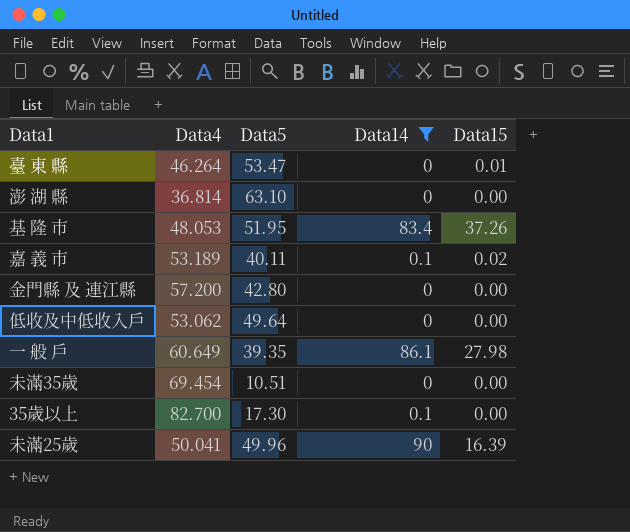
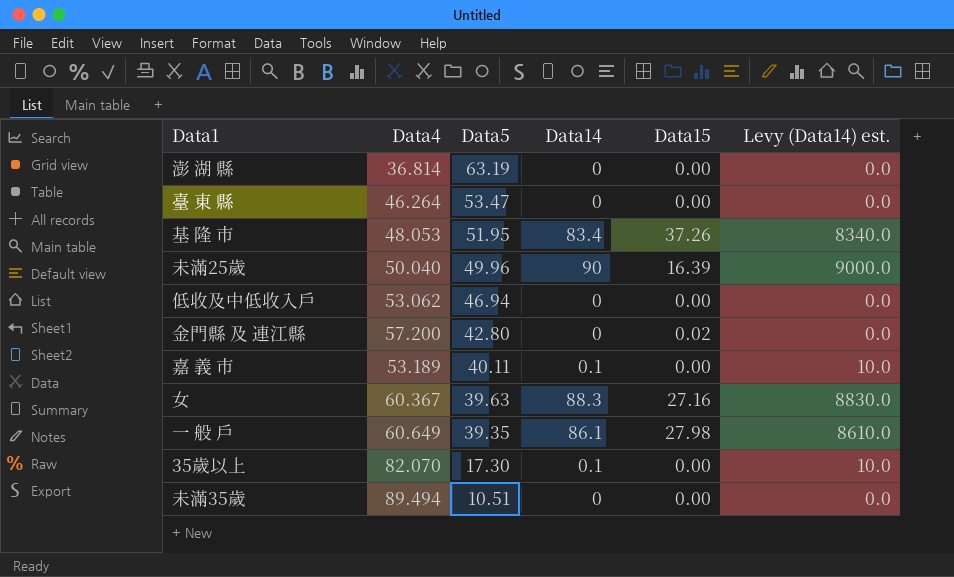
filter: Data14 != 88.3 -> none
row order: none -> Data5 descending
column Levy (Data14) est. | formula: none -> [Data14] * 100
澎 湖 縣 | Data5: 63.10 -> 63.19
臺 東 縣 | Data15: 0.01 -> 0.00
未滿25歲 | Data4: 50.041 -> 50.040
低收及中低收入戶 | Data5: 49.64 -> 46.94
金門縣 及 連江縣 | Data15: 0.00 -> 0.02
嘉 義 市 | Data15: 0.02 -> 0.00
35歲以上 | Data4: 82.700 -> 82.070
未滿35歲 | Data4: 69.454 -> 89.494

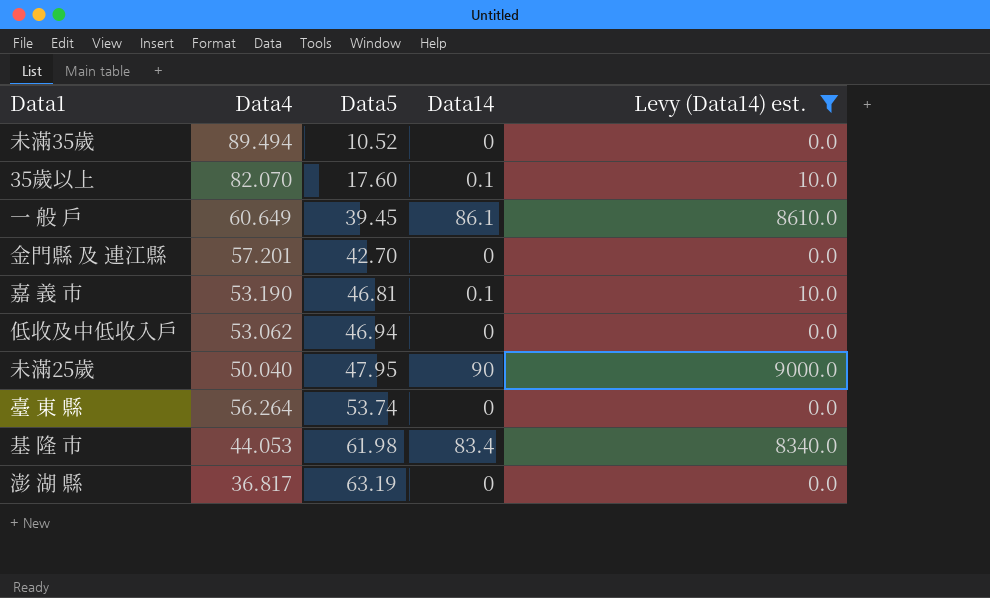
filter: none -> Levy (Data14) est. != 8830.0
row order: Data5 descending -> Data5 ascending
column Data15 | position: 5 -> none
未滿35歲 | Data5: 10.51 -> 10.52
35歲以上 | Data5: 17.30 -> 17.60
一 般 戶 | Data5: 39.35 -> 39.45
金門縣 及 連江縣 | Data4: 57.200 -> 57.201
金門縣 及 連江縣 | Data5: 42.80 -> 42.70
嘉 義 市 | Data4: 53.189 -> 53.190
嘉 義 市 | Data5: 40.11 -> 46.81
未滿25歲 | Data5: 49.96 -> 47.95
臺 東 縣 | Data4: 46.264 -> 56.264
臺 東 縣 | Data5: 53.47 -> 53.74
基 隆 市 | Data4: 48.053 -> 44.053
基 隆 市 | Data5: 51.95 -> 61.98
澎 湖 縣 | Data4: 36.814 -> 36.817

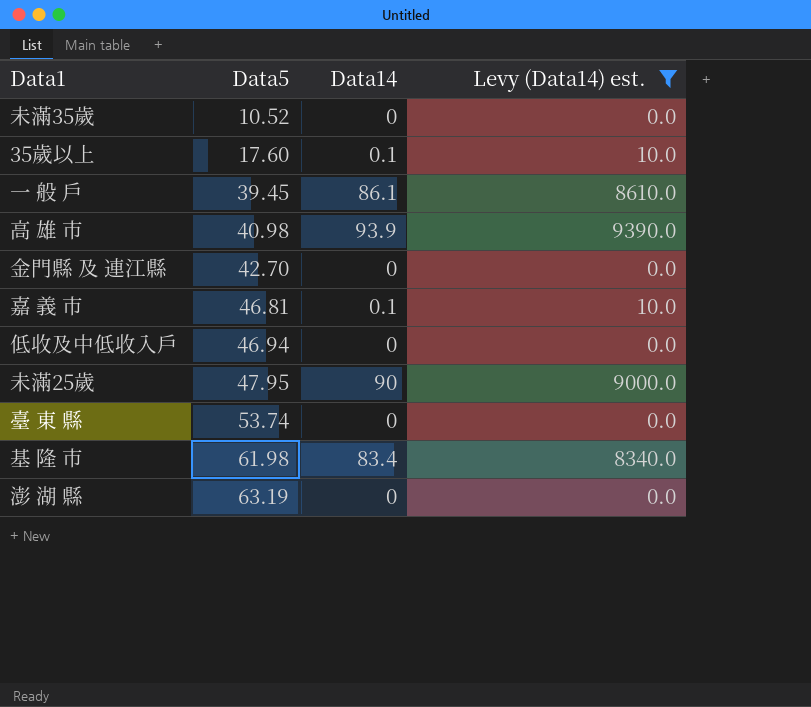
column Data4 | position: 2 -> none
row 高 雄 市: none -> 40.98 | 93.9 | 9390.0

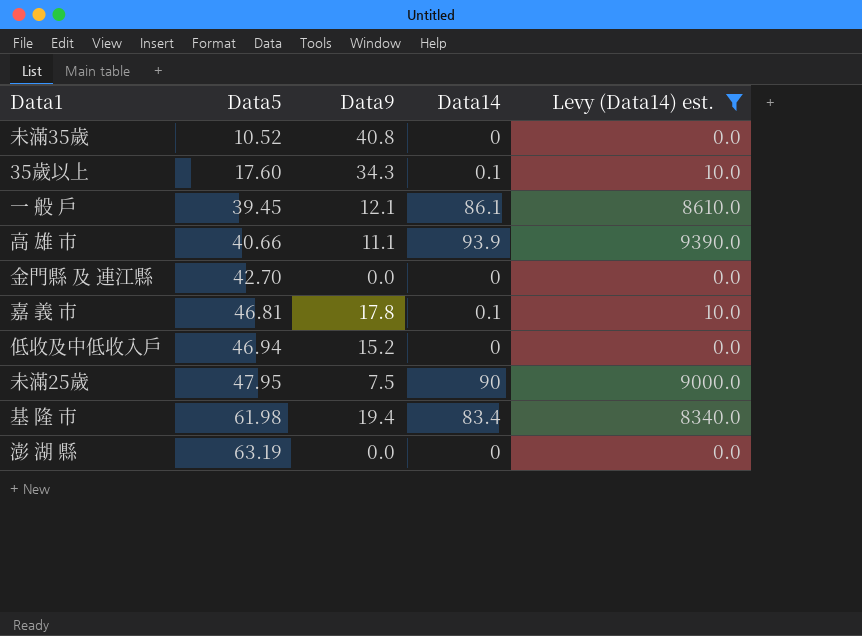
column Data9 | position: none -> 3
row 臺 東 縣: 53.74 | 0 | 0.0 -> none
高 雄 市 | Data5: 40.98 -> 40.66

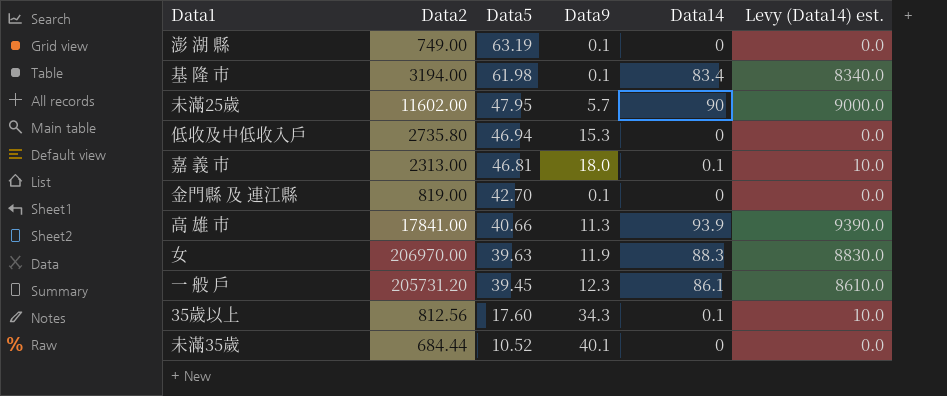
filter: Levy (Data14) est. != 8830.0 -> none
row order: Data5 ascending -> Data5 descending
column Data2 | position: none -> 2
澎 湖 縣 | Data9: 0.0 -> 0.1
基 隆 市 | Data9: 19.4 -> 0.1
未滿25歲 | Data9: 7.5 -> 5.7
低收及中低收入戶 | Data9: 15.2 -> 15.3
嘉 義 市 | Data9: 17.8 -> 18.0
金門縣 及 連江縣 | Data9: 0.0 -> 0.1
高 雄 市 | Data9: 11.1 -> 11.3
一 般 戶 | Data9: 12.1 -> 12.3
未滿35歲 | Data9: 40.8 -> 40.1

